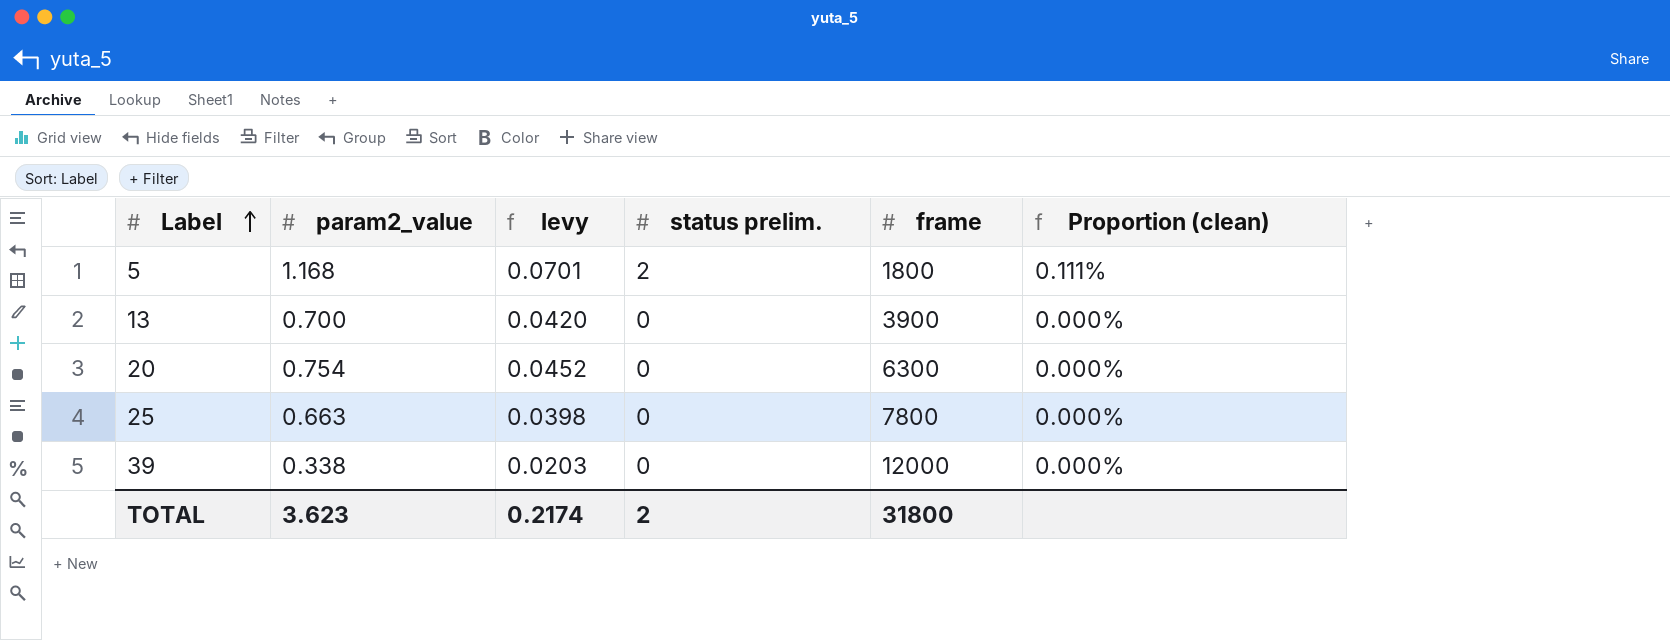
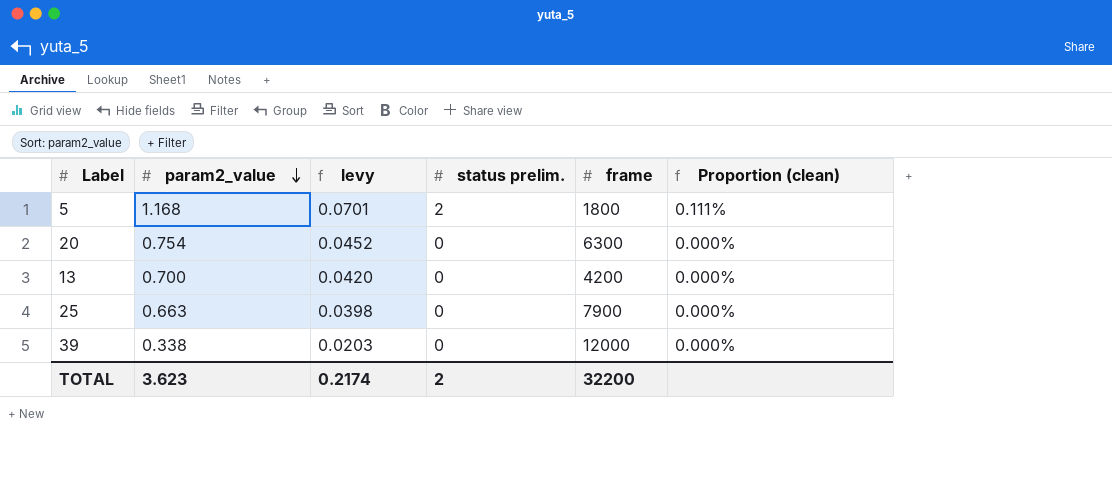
row order: Label ascending -> param2_value descending
13 | frame: 3900 -> 4200
25 | frame: 7800 -> 7900
TOTAL | frame: 31800 -> 32200

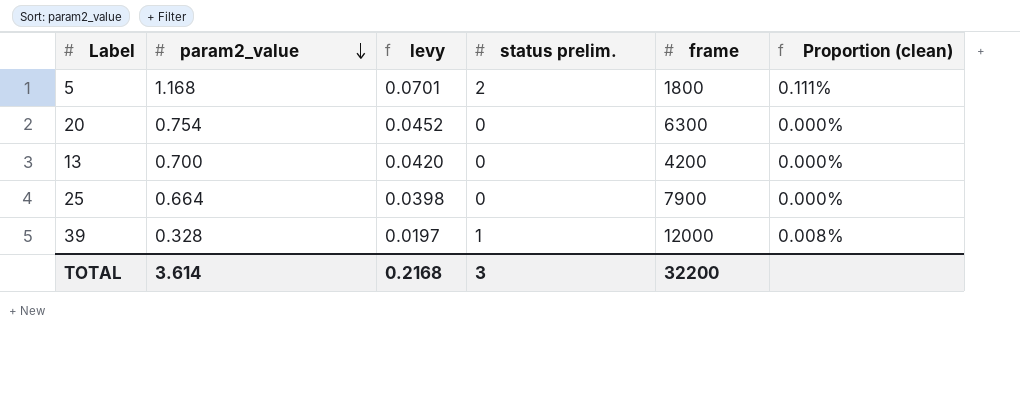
25 | param2_value: 0.663 -> 0.664
39 | param2_value: 0.338 -> 0.328
39 | levy: 0.0203 -> 0.0197
39 | status prelim.: 0 -> 1
39 | Proportion (clean): 0.000% -> 0.008%
TOTAL | param2_value: 3.623 -> 3.614
TOTAL | levy: 0.2174 -> 0.2168
TOTAL | status prelim.: 2 -> 3

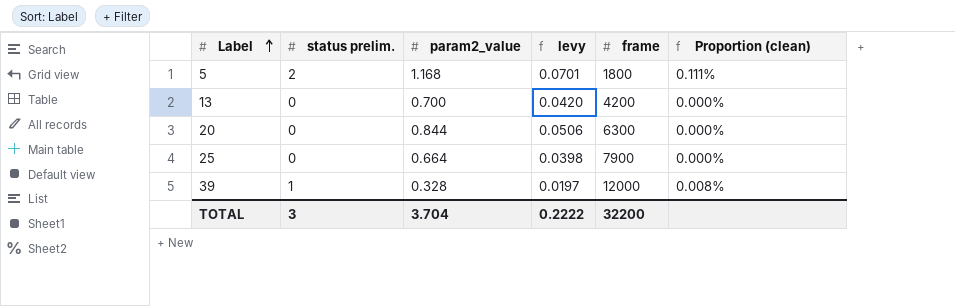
row order: param2_value descending -> Label ascending
column status prelim. | position: 4 -> 2
20 | param2_value: 0.754 -> 0.844
20 | levy: 0.0452 -> 0.0506
TOTAL | param2_value: 3.614 -> 3.704
TOTAL | levy: 0.2168 -> 0.2222

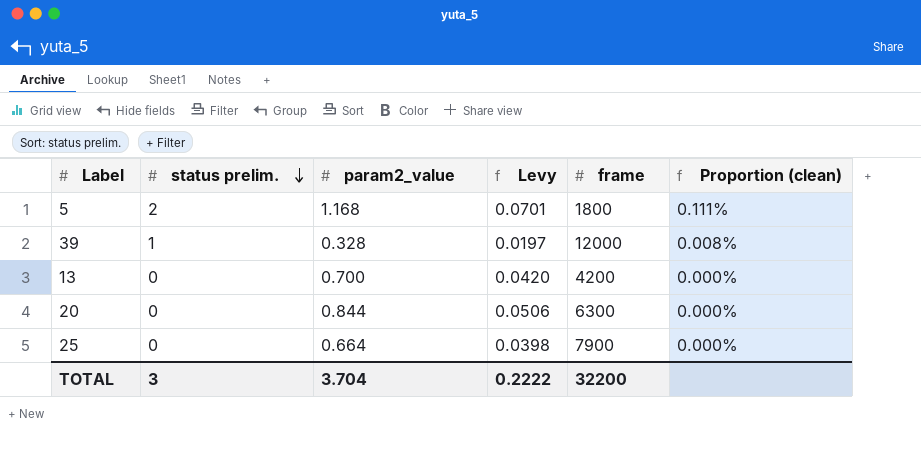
row order: Label ascending -> status prelim. descending
column name: levy -> Levy

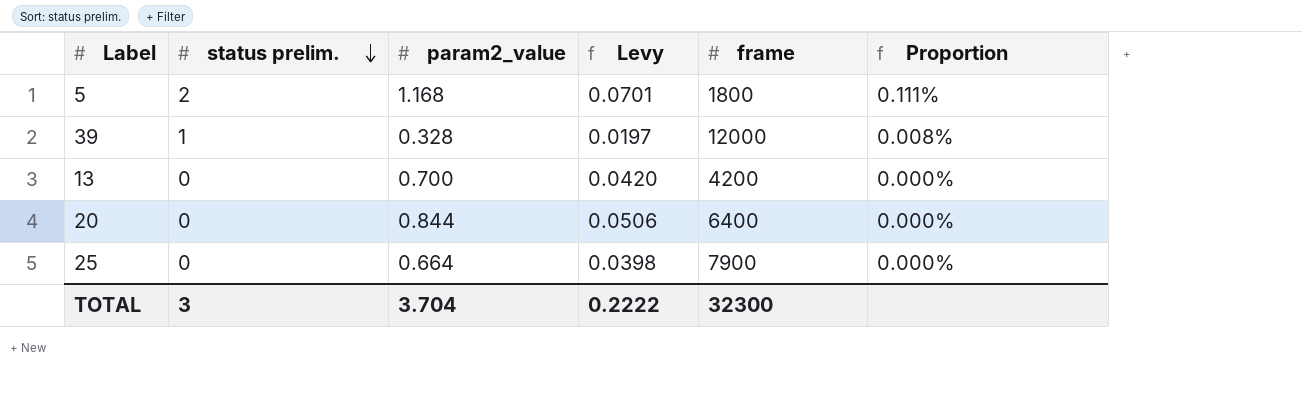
column name: Proportion (clean) -> Proportion
20 | frame: 6300 -> 6400
TOTAL | frame: 32200 -> 32300

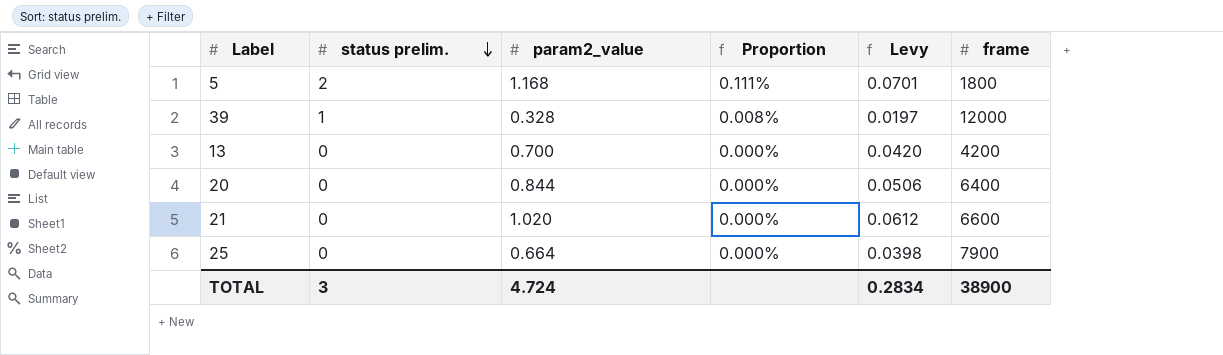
column Proportion | position: 6 -> 4
row 21: none -> 0 | 1.020 | 0.000% | 0.0612 | 6600
TOTAL | param2_value: 3.704 -> 4.724
TOTAL | Levy: 0.2222 -> 0.2834
TOTAL | frame: 32300 -> 38900

